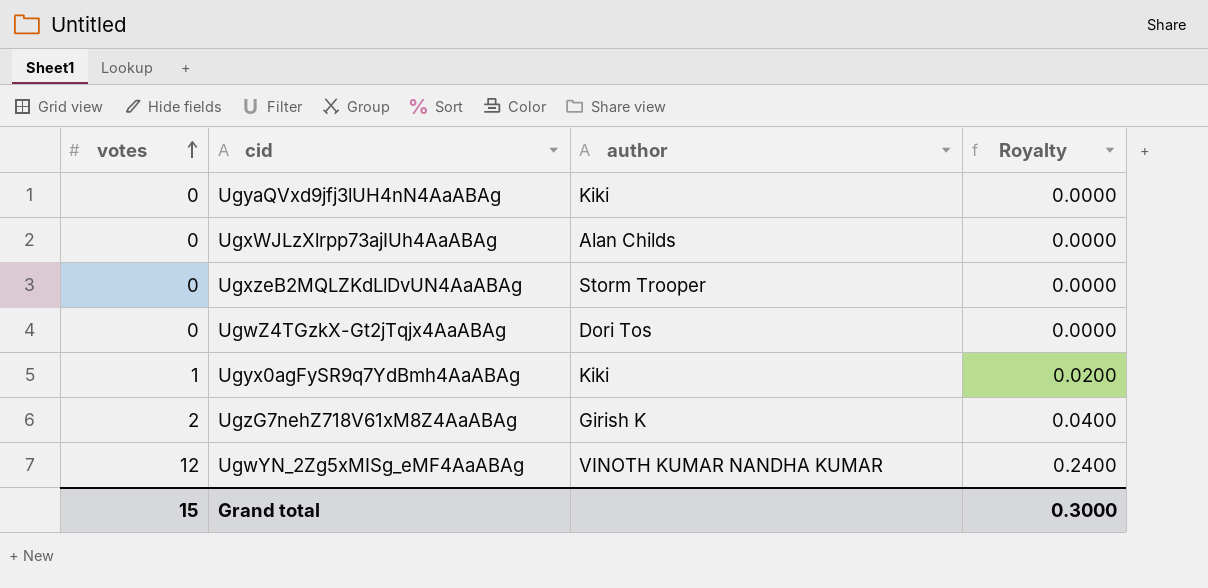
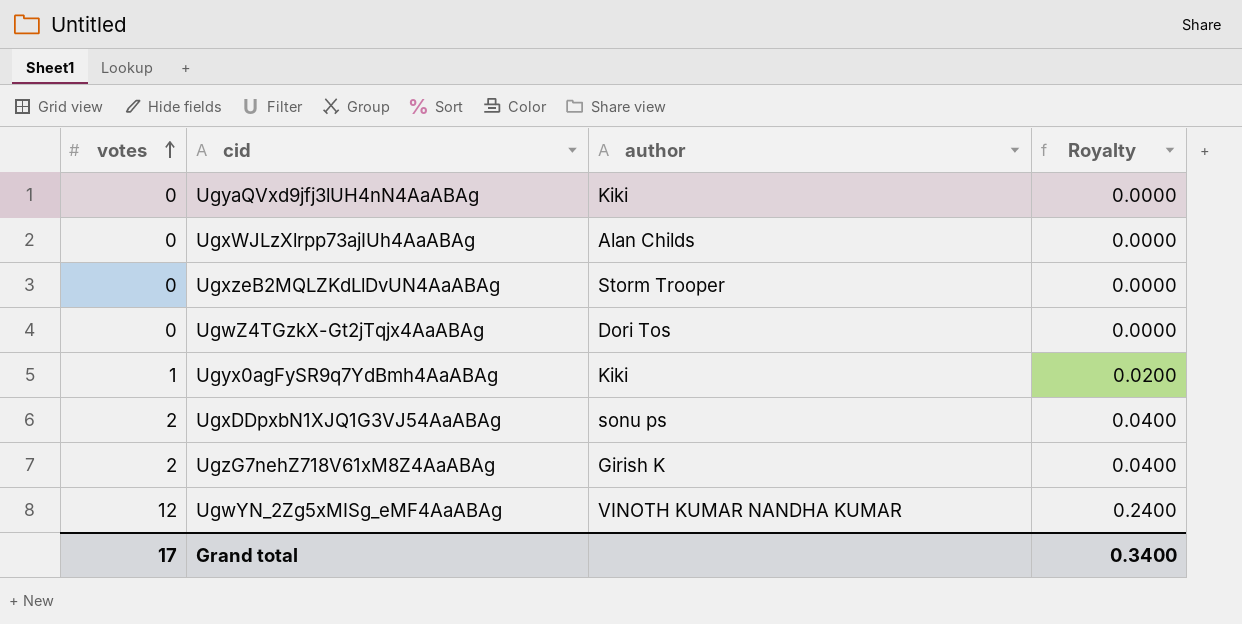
row UgxDDpxbN1XJQ1G3VJ54AaABAg: none -> 2 | sonu ps | 0.0400
Grand total | votes: 15 -> 17
Grand total | Royalty: 0.3000 -> 0.3400

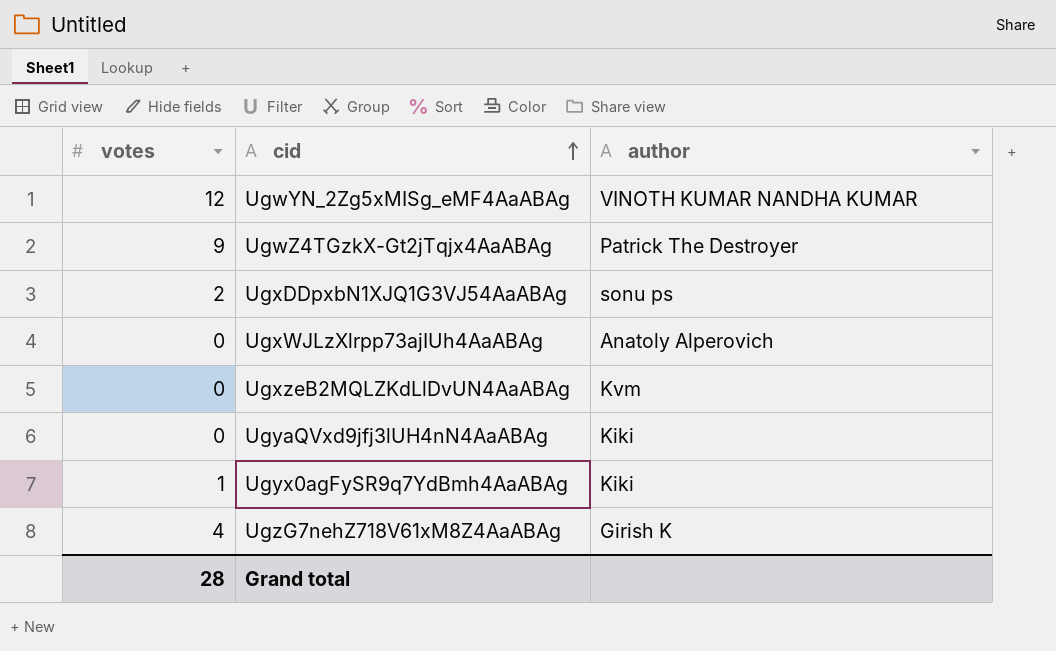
row order: votes ascending -> cid ascending
column Royalty | formula: [votes] * 0.02 -> none
UgwZ4TGzkX-Gt2jTqjx4AaABAg | votes: 0 -> 9
UgwZ4TGzkX-Gt2jTqjx4AaABAg | author: Dori Tos -> Patrick The Destroyer
UgxWJLzXlrpp73ajIUh4AaABAg | author: Alan Childs -> Anatoly Alperovich
UgxzeB2MQLZKdLlDvUN4AaABAg | author: Storm Trooper -> Kvm
UgzG7nehZ718V61xM8Z4AaABAg | votes: 2 -> 4
Grand total | votes: 17 -> 28

